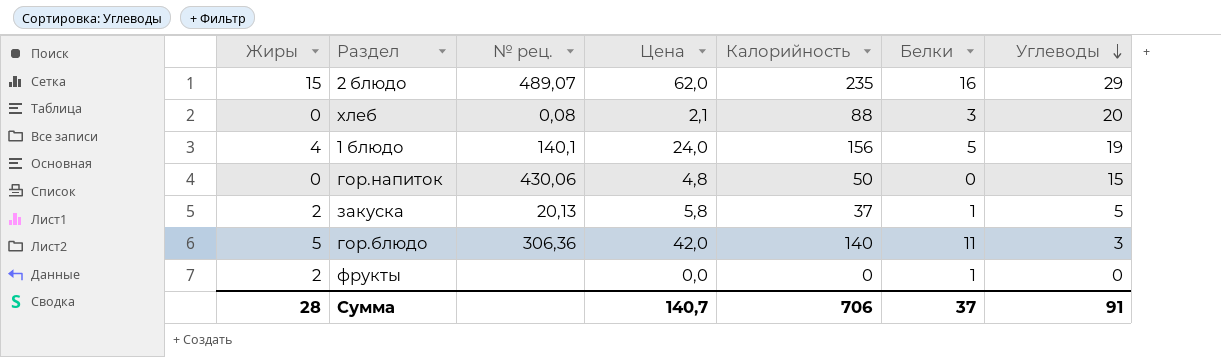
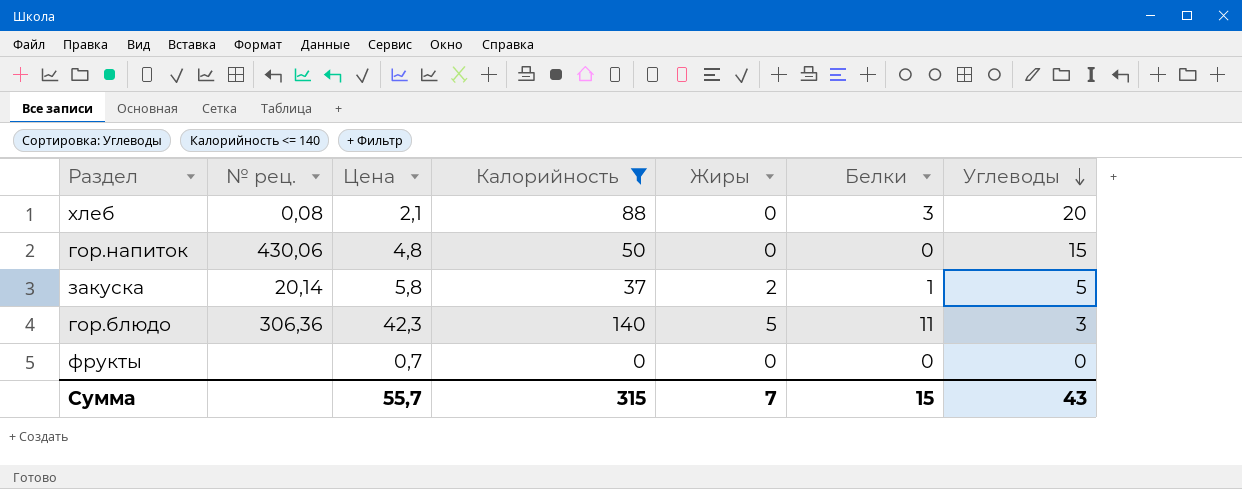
filter: none -> Калорийность <= 140
column Жиры | position: 1 -> 5
закуска | № рец.: 20,13 -> 20,14
гор.блюдо | Цена: 42,0 -> 42,3
фрукты | Цена: 0,0 -> 0,7
фрукты | Жиры: 2 -> 0
фрукты | Белки: 1 -> 0
Сумма | Цена: 140,7 -> 55,7
Сумма | Калорийность: 706 -> 315
Сумма | Жиры: 28 -> 7
Сумма | Белки: 37 -> 15
Сумма | Углеводы: 91 -> 43

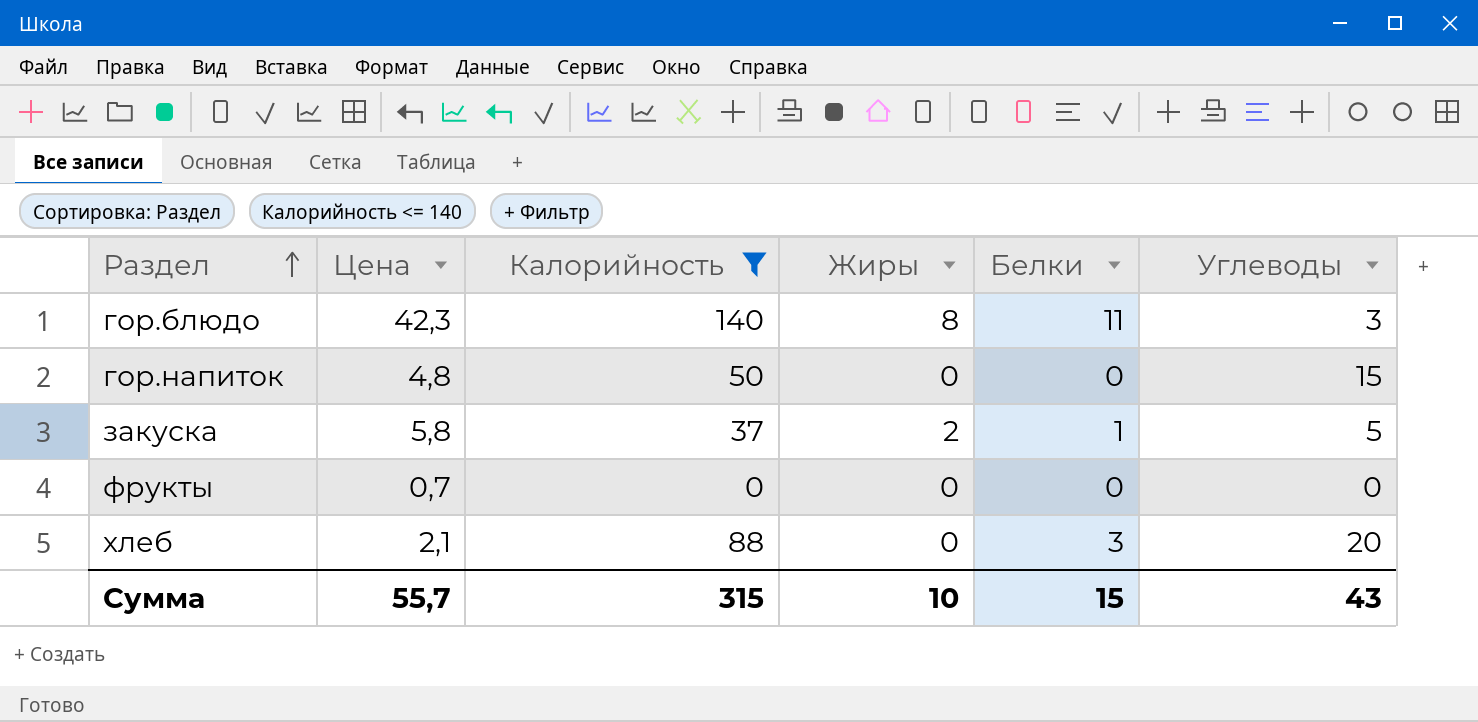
row order: Углеводы descending -> Раздел ascending
column № рец. | position: 2 -> none
гор.блюдо | Жиры: 5 -> 8
Сумма | Жиры: 7 -> 10

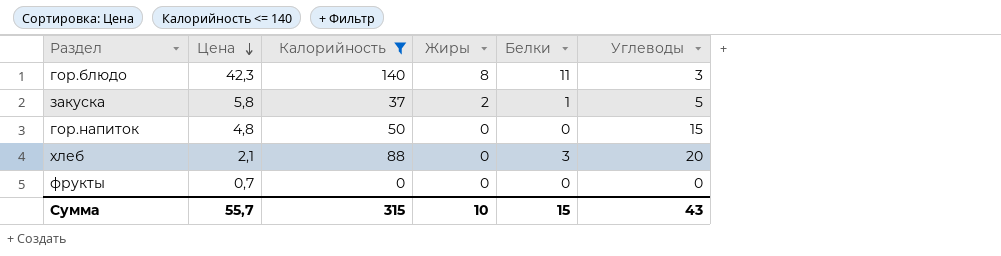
row order: Раздел ascending -> Цена descending

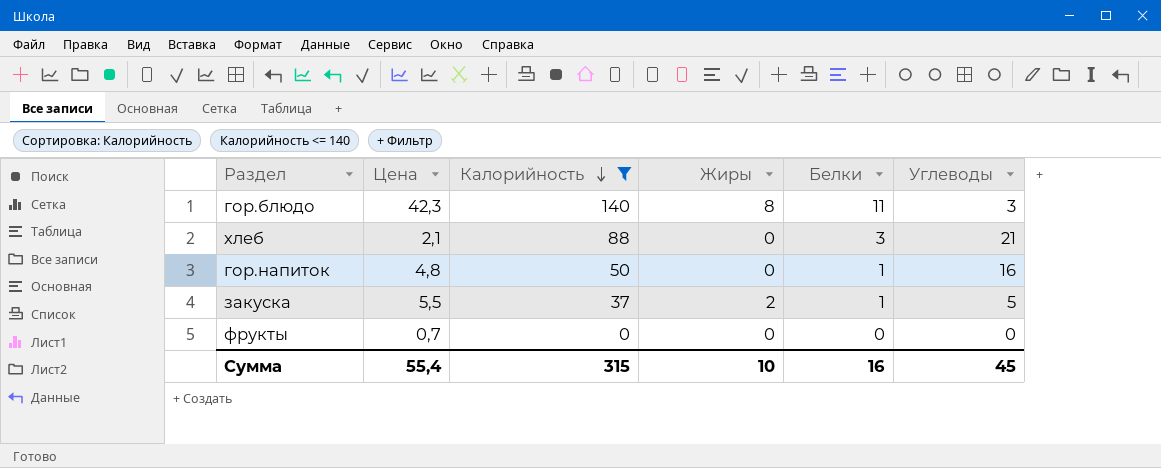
row order: Цена descending -> Калорийность descending
хлеб | Углеводы: 20 -> 21
гор.напиток | Белки: 0 -> 1
гор.напиток | Углеводы: 15 -> 16
закуска | Цена: 5,8 -> 5,5
Сумма | Цена: 55,7 -> 55,4
Сумма | Белки: 15 -> 16
Сумма | Углеводы: 43 -> 45

